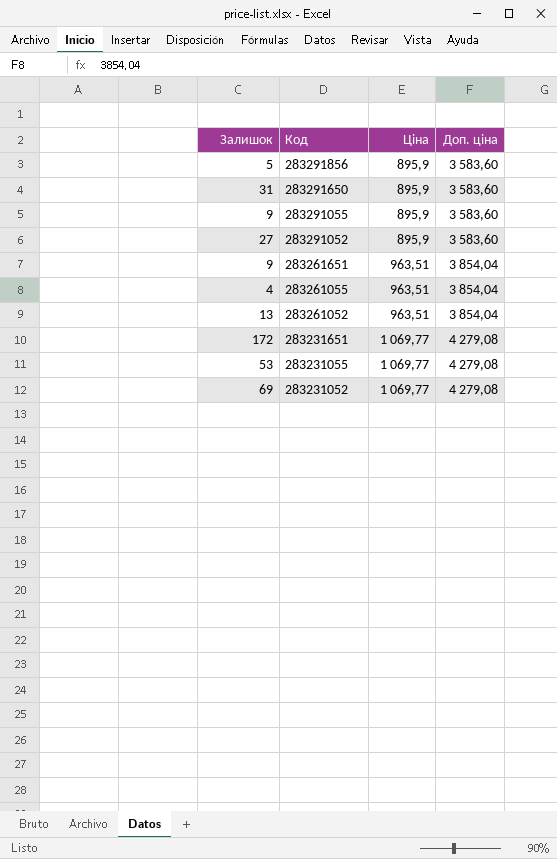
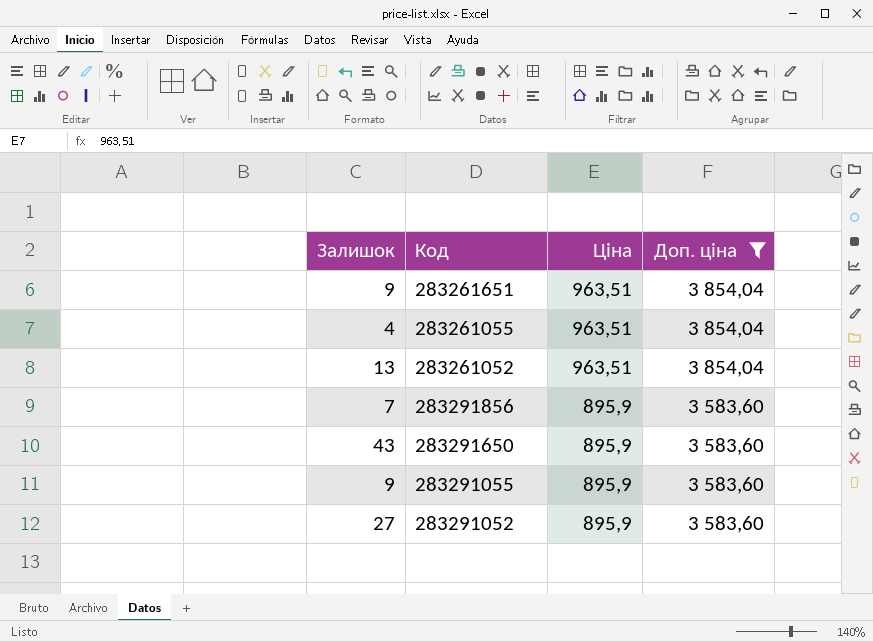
filter: none -> Доп. ціна != 4 279,08
row order: Код descending -> Ціна descending
283291856 | Залишок: 5 -> 7
283291650 | Залишок: 31 -> 43

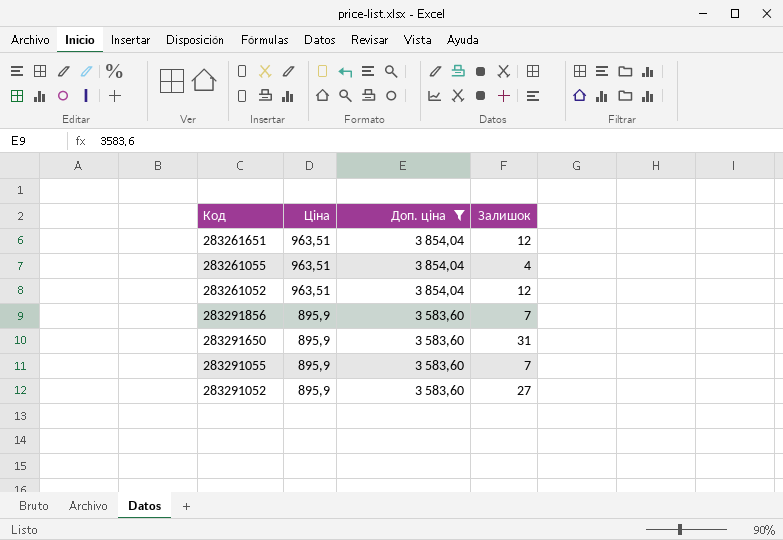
column Залишок | position: 1 -> 4
283261651 | Залишок: 9 -> 12
283261052 | Залишок: 13 -> 12
283291650 | Залишок: 43 -> 31
283291055 | Залишок: 9 -> 7

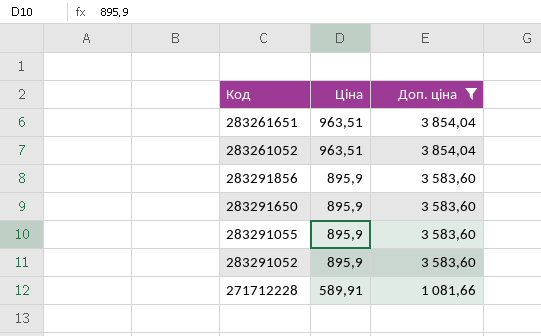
column Залишок | position: 4 -> none
row 283261055: 963,51 | 3 854,04 | 4 -> none
row 271712228: none -> 589,91 | 1 081,66

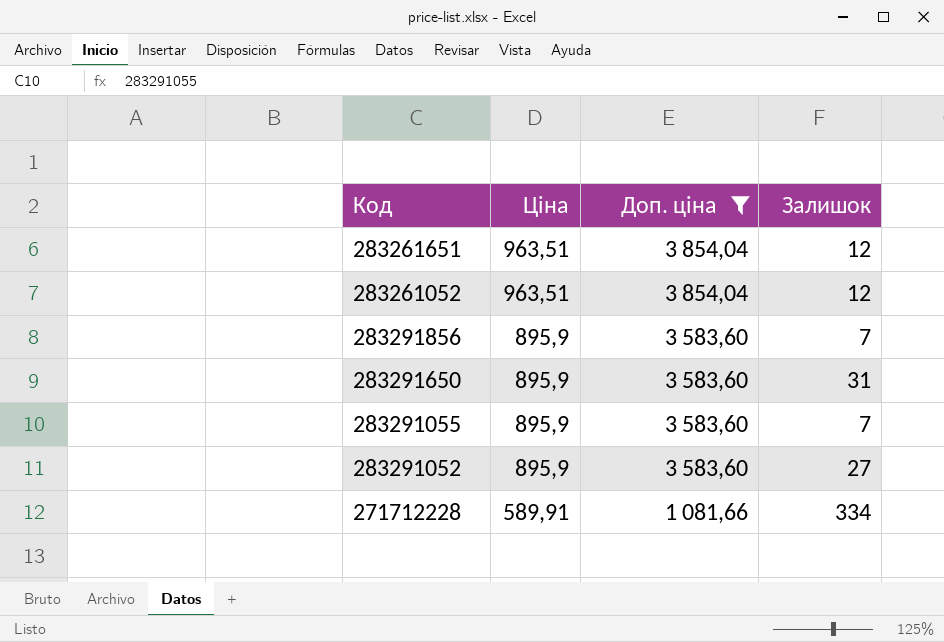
column Залишок | position: none -> 4

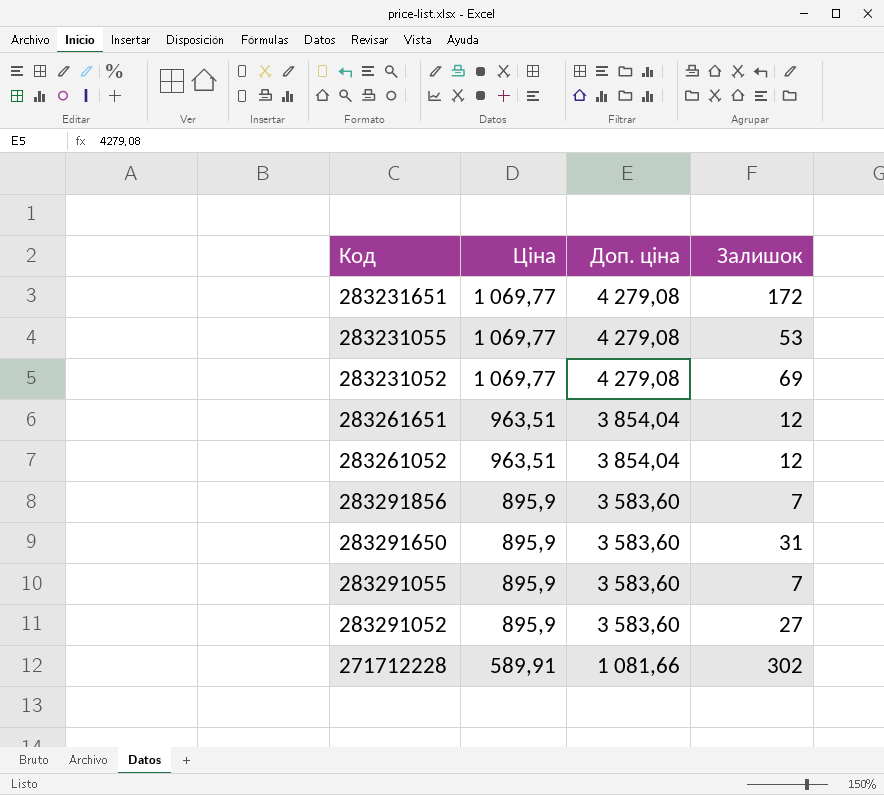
filter: Доп. ціна != 4 279,08 -> none
271712228 | Залишок: 334 -> 302

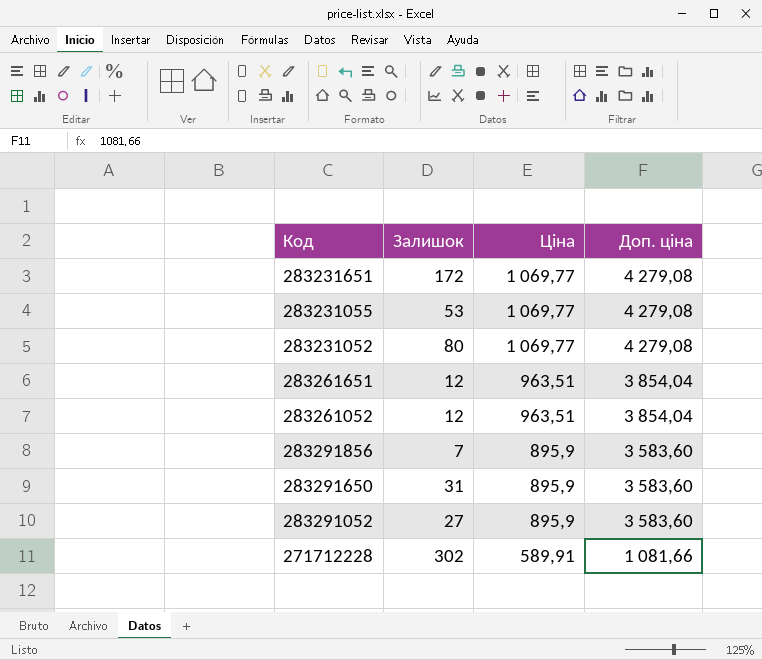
column Залишок | position: 4 -> 2
row 283291055: 895,9 | 3 583,60 | 7 -> none
283231052 | Залишок: 69 -> 80

